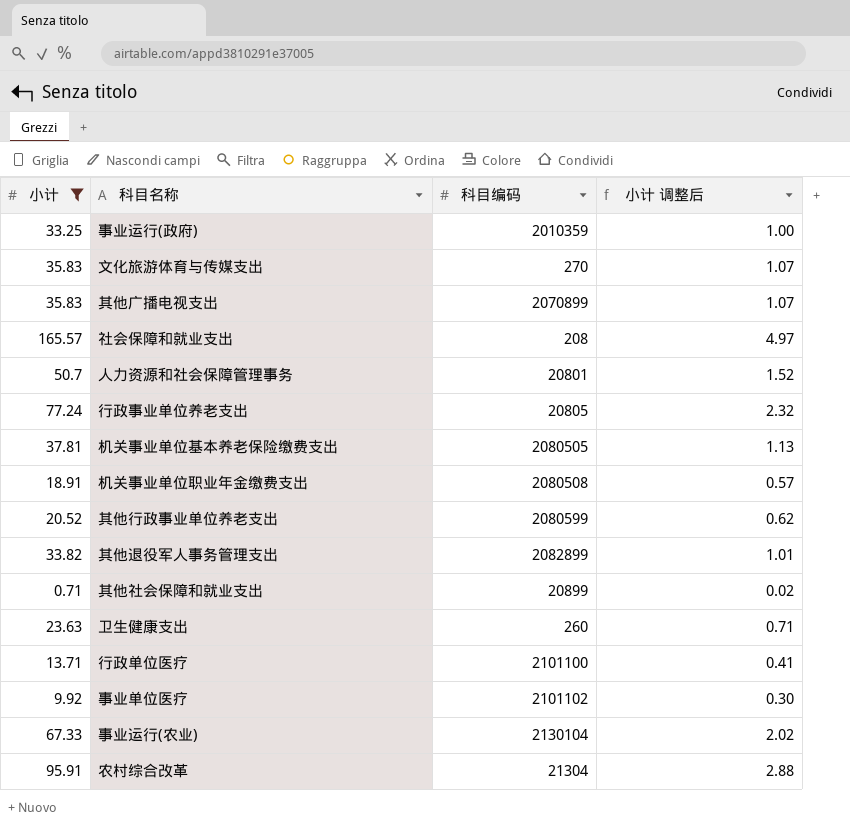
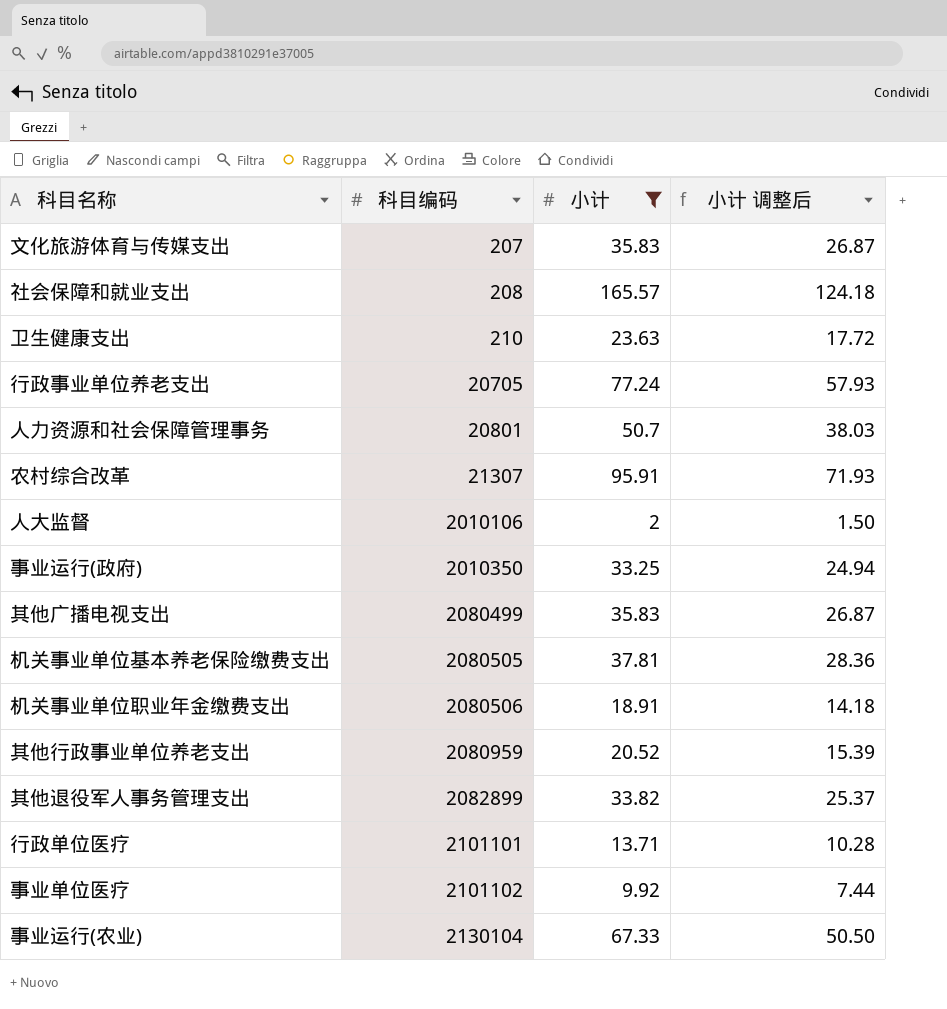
row order: none -> 科目编码 ascending
column 小计 | position: 1 -> 3
column 小计 调整后 | formula: [小计] * 0.03 -> [小计] * 0.75
row 其他社会保障和就业支出: 0.71 | 20899 | 0.02 -> none
文化旅游体育与传媒支出 | 科目编码: 270 -> 207
卫生健康支出 | 科目编码: 260 -> 210
行政事业单位养老支出 | 科目编码: 20805 -> 20705
农村综合改革 | 科目编码: 21304 -> 21307
row 人大监督: none -> 2010106 | 2 | 1.50
事业运行(政府) | 科目编码: 2010359 -> 2010350
其他广播电视支出 | 科目编码: 2070899 -> 2080499
机关事业单位职业年金缴费支出 | 科目编码: 2080508 -> 2080506
其他行政事业单位养老支出 | 科目编码: 2080599 -> 2080959
行政单位医疗 | 科目编码: 2101100 -> 2101101

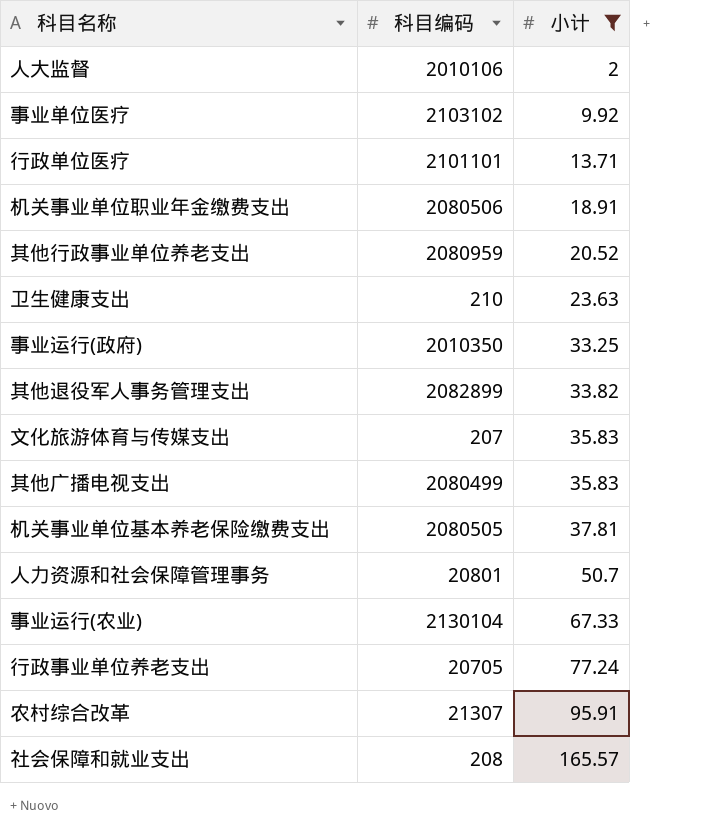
row order: 科目编码 ascending -> 小计 ascending
column 小计 调整后 | formula: [小计] * 0.75 -> none
事业单位医疗 | 科目编码: 2101102 -> 2103102

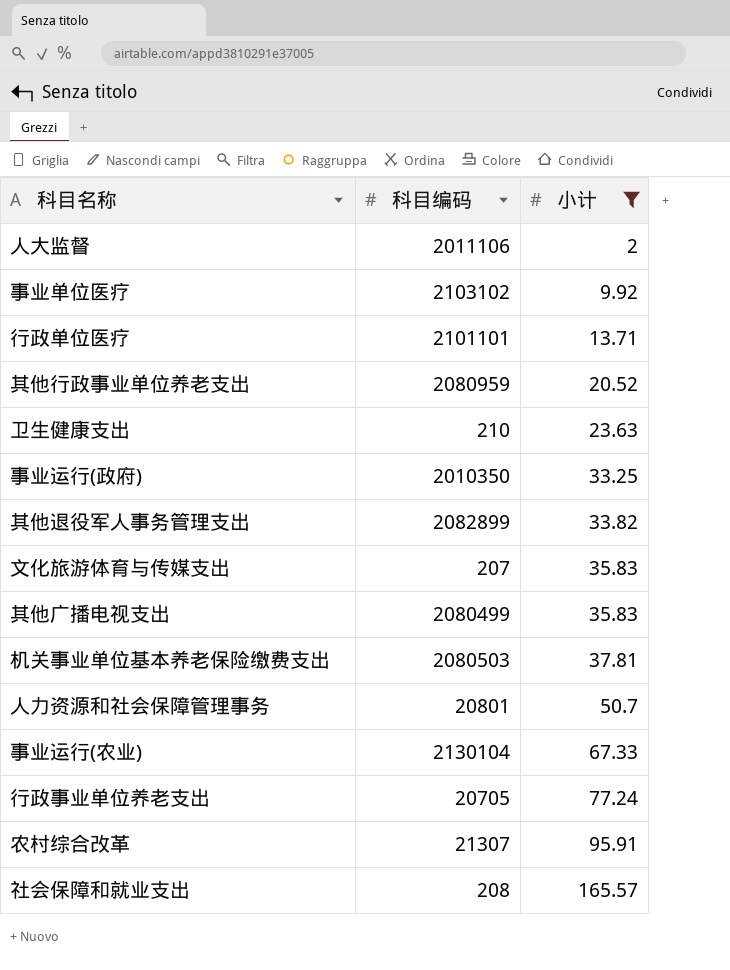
row 机关事业单位职业年金缴费支出: 2080506 | 18.91 -> none
人大监督 | 科目编码: 2010106 -> 2011106
机关事业单位基本养老保险缴费支出 | 科目编码: 2080505 -> 2080503

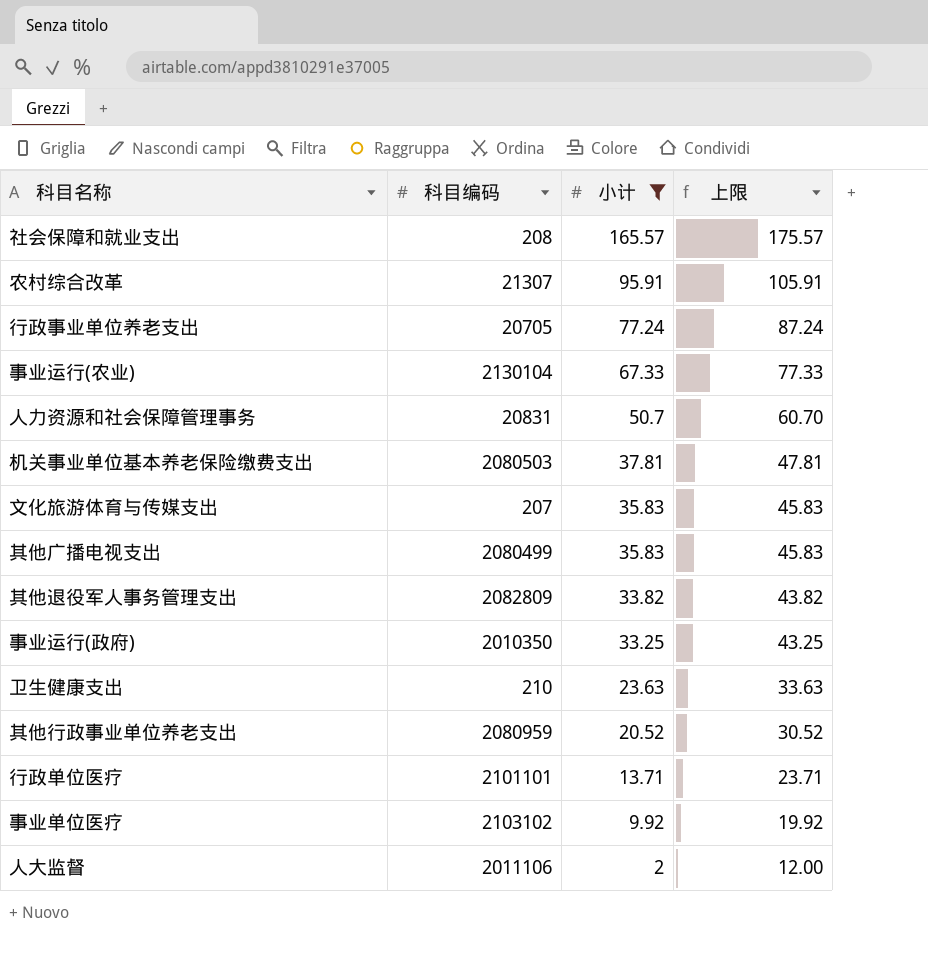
row order: 小计 ascending -> 小计 descending
column 上限 | formula: none -> [小计] + 10
人力资源和社会保障管理事务 | 科目编码: 20801 -> 20831
其他退役军人事务管理支出 | 科目编码: 2082899 -> 2082809

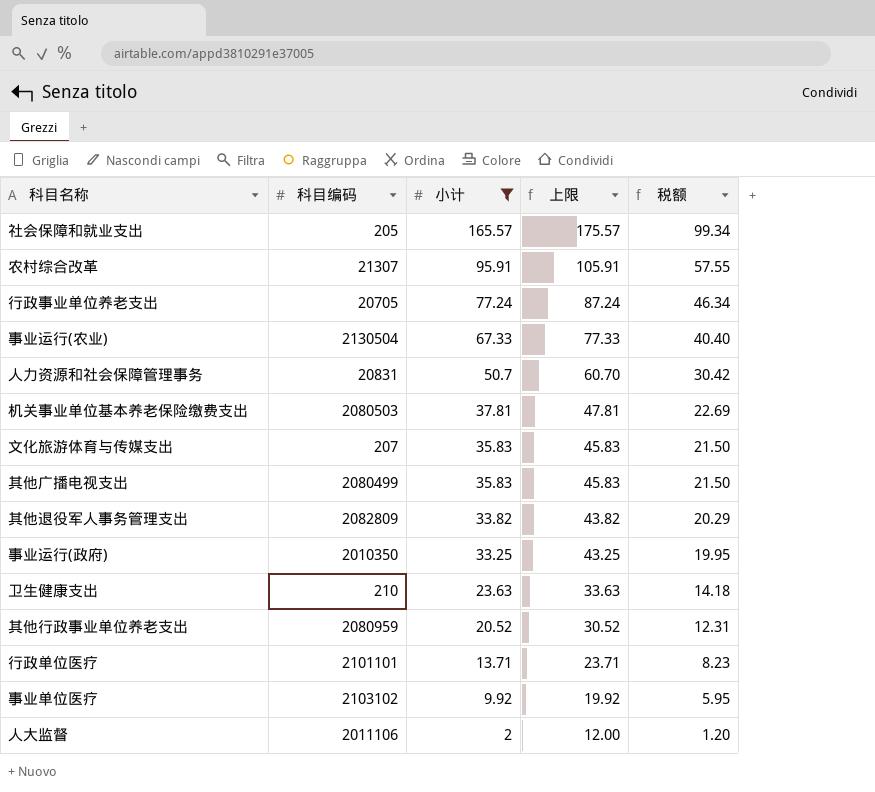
column 税额 | formula: none -> [小计] * 0.6
社会保障和就业支出 | 科目编码: 208 -> 205
事业运行(农业) | 科目编码: 2130104 -> 2130504

